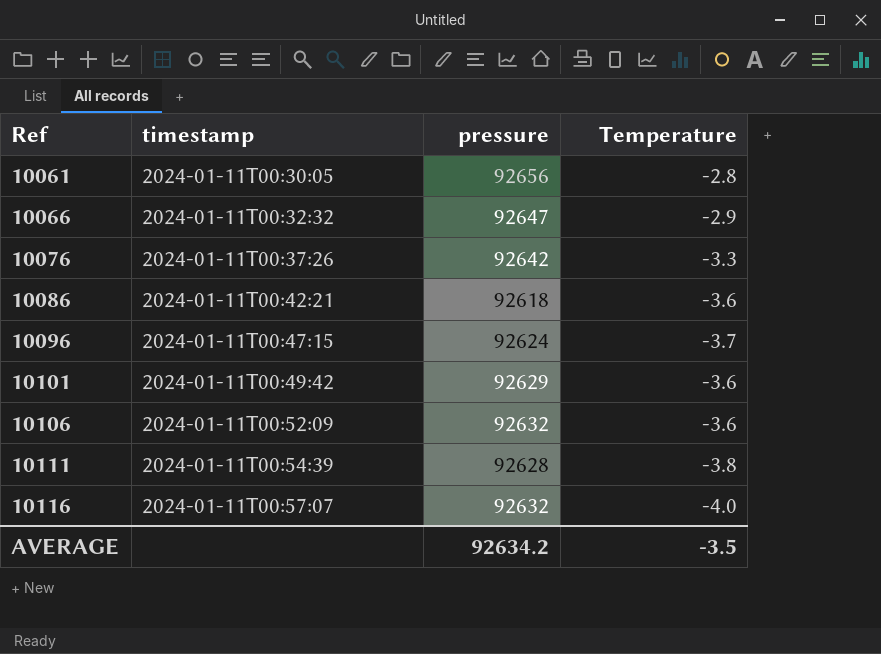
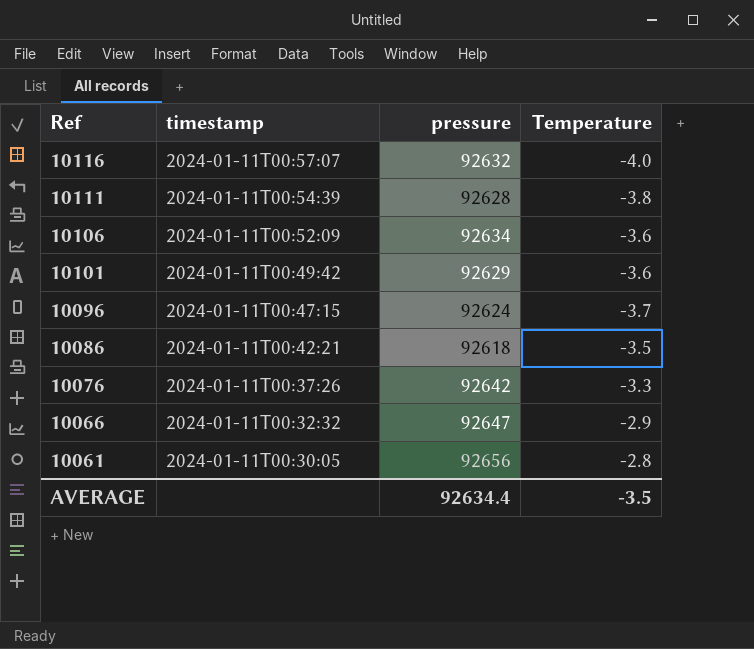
row order: Ref ascending -> Ref descending
10106 | pressure: 92632 -> 92634
10086 | Temperature: -3.6 -> -3.5
AVERAGE | pressure: 92634.2 -> 92634.4

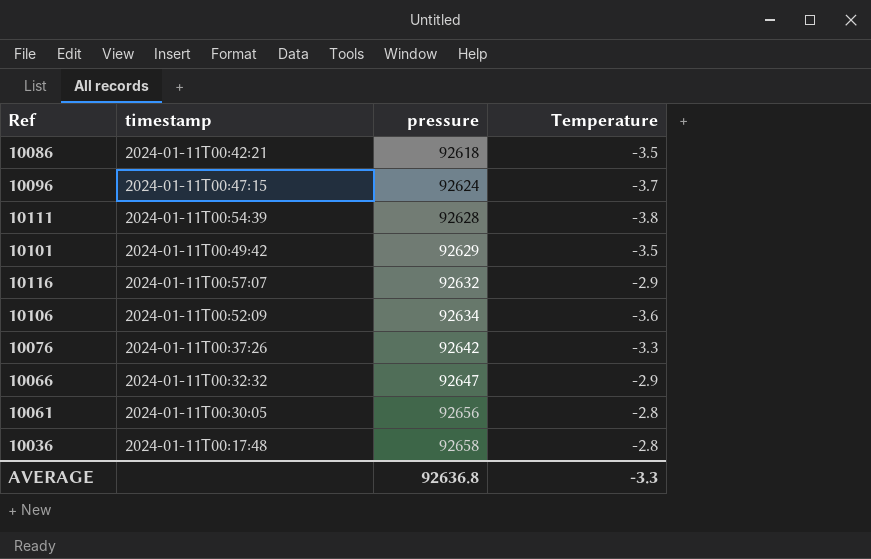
row order: Ref descending -> pressure ascending
10101 | Temperature: -3.6 -> -3.5
10116 | Temperature: -4.0 -> -2.9
row 10036: none -> 2024-01-11T00:17:48 | 92658 | -2.8
AVERAGE | pressure: 92634.4 -> 92636.8
AVERAGE | Temperature: -3.5 -> -3.3

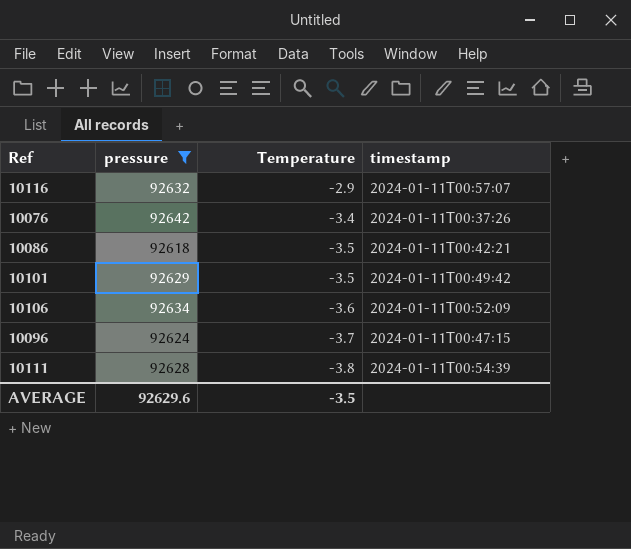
filter: none -> pressure <= 92642
row order: pressure ascending -> Temperature descending
column timestamp | position: 2 -> 4
10076 | Temperature: -3.3 -> -3.4
AVERAGE | pressure: 92636.8 -> 92629.6
AVERAGE | Temperature: -3.3 -> -3.5

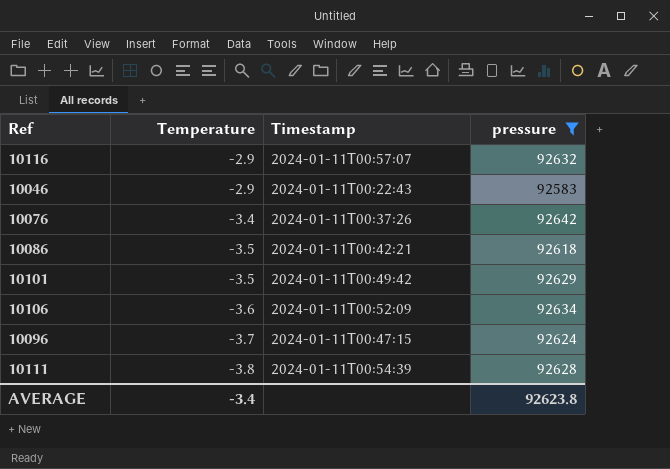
column name: timestamp -> Timestamp
column pressure | position: 2 -> 4
row 10046: none -> -2.9 | 2024-01-11T00:22:43 | 92583
AVERAGE | Temperature: -3.5 -> -3.4
AVERAGE | pressure: 92629.6 -> 92623.8

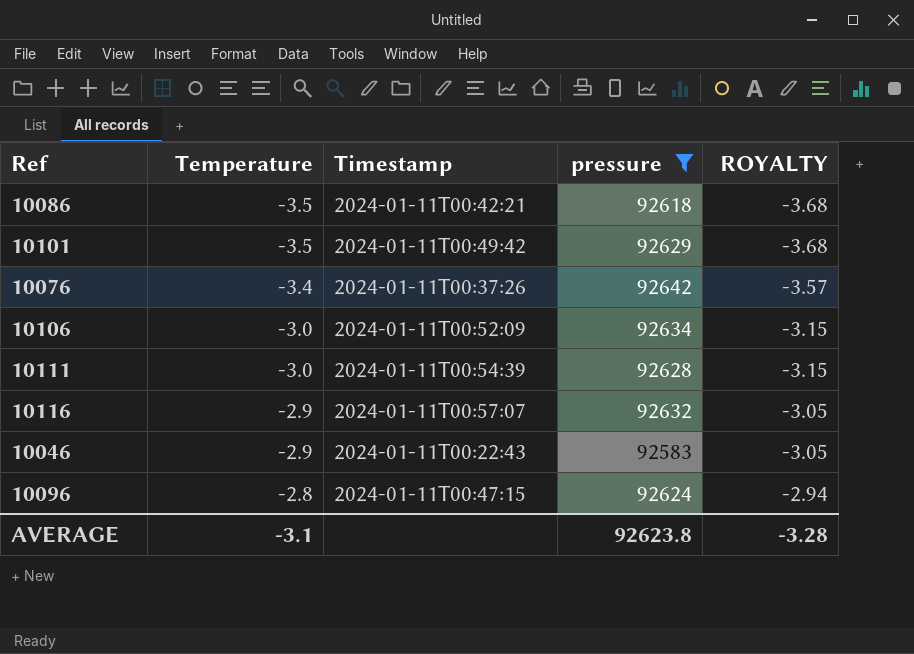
row order: Temperature descending -> Temperature ascending
column ROYALTY | formula: none -> [Temperature] * 1.05
10106 | Temperature: -3.6 -> -3.0
10111 | Temperature: -3.8 -> -3.0
10096 | Temperature: -3.7 -> -2.8
AVERAGE | Temperature: -3.4 -> -3.1

